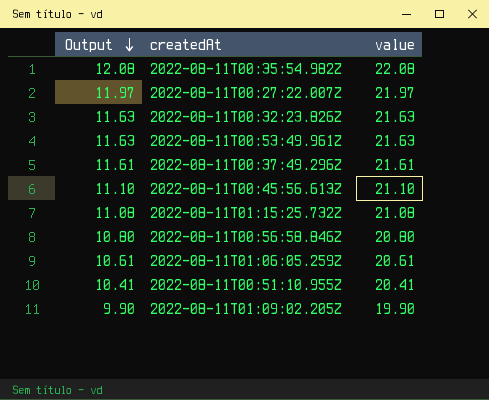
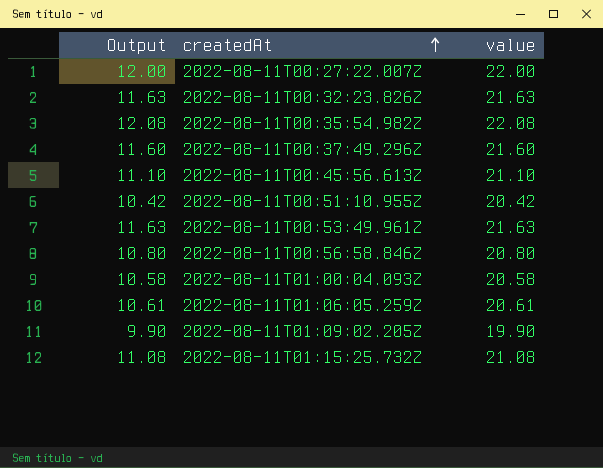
row order: Output descending -> createdAt ascending
2022-08-11T00:27:22.007Z | Output: 11.97 -> 12.00
2022-08-11T00:27:22.007Z | value: 21.97 -> 22.00
2022-08-11T00:37:49.296Z | Output: 11.61 -> 11.60
2022-08-11T00:37:49.296Z | value: 21.61 -> 21.60
2022-08-11T00:51:10.955Z | Output: 10.41 -> 10.42
2022-08-11T00:51:10.955Z | value: 20.41 -> 20.42
row 2022-08-11T01:00:04.093Z: none -> 10.58 | 20.58

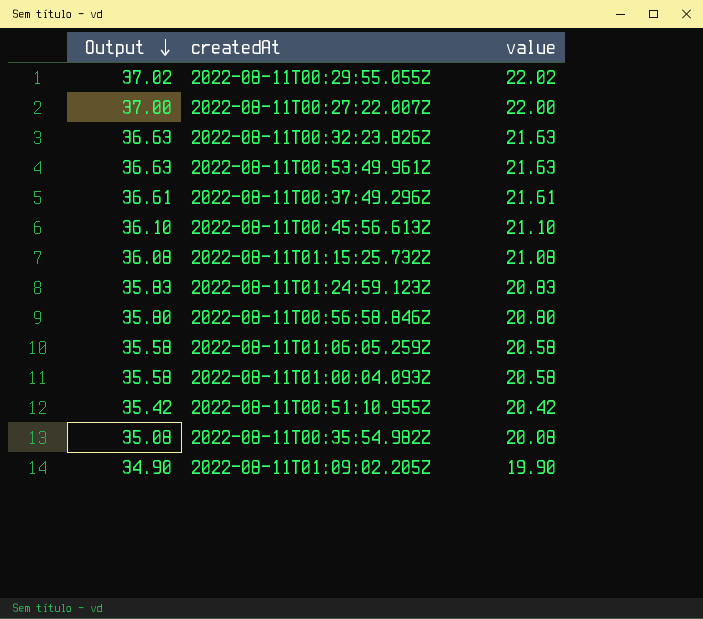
row order: createdAt ascending -> Output descending
column Output | formula: [value] - 10 -> [value] + 15
row 2022-08-11T00:29:55.055Z: none -> 37.02 | 22.02
2022-08-11T00:37:49.296Z | value: 21.60 -> 21.61
row 2022-08-11T01:24:59.123Z: none -> 35.83 | 20.83
2022-08-11T01:06:05.259Z | value: 20.61 -> 20.58
2022-08-11T00:35:54.982Z | value: 22.08 -> 20.08

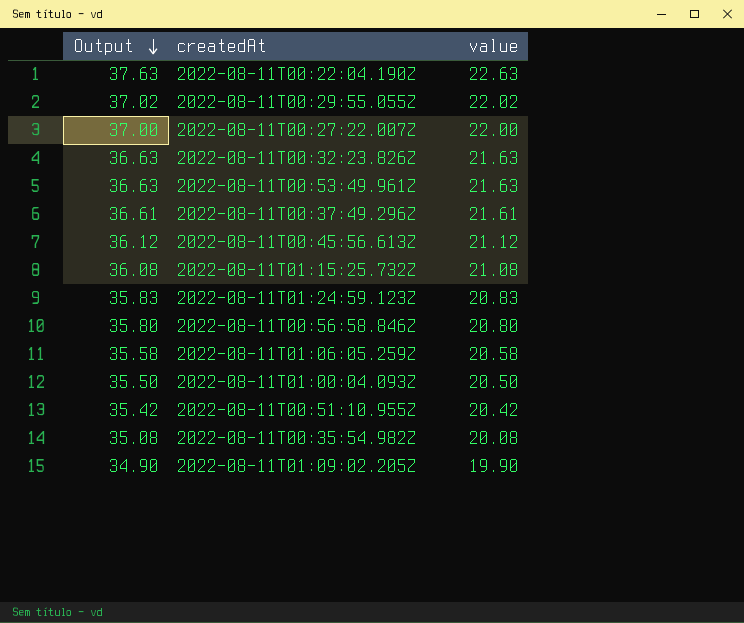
row 2022-08-11T00:22:04.190Z: none -> 37.63 | 22.63
2022-08-11T00:45:56.613Z | Output: 36.10 -> 36.12
2022-08-11T00:45:56.613Z | value: 21.10 -> 21.12
2022-08-11T01:00:04.093Z | Output: 35.58 -> 35.50
2022-08-11T01:00:04.093Z | value: 20.58 -> 20.50

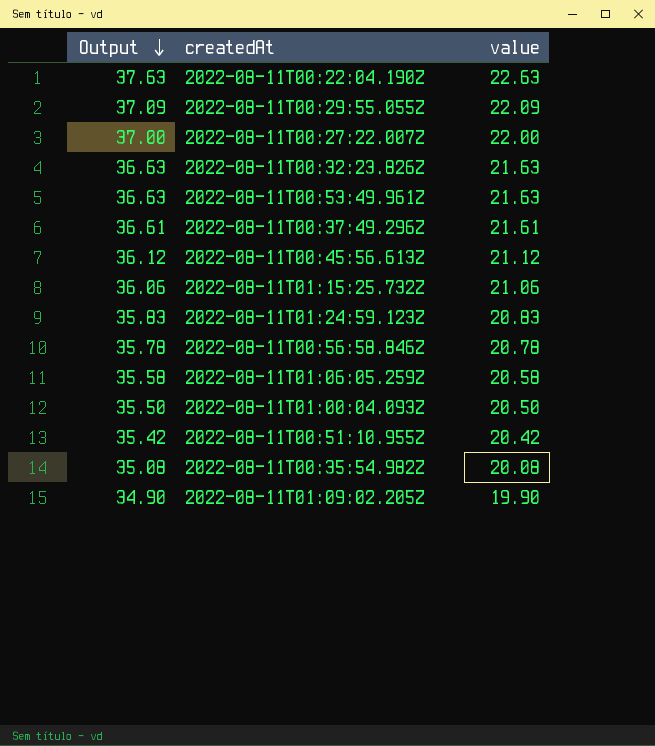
2022-08-11T00:29:55.055Z | Output: 37.02 -> 37.09
2022-08-11T00:29:55.055Z | value: 22.02 -> 22.09
2022-08-11T01:15:25.732Z | Output: 36.08 -> 36.06
2022-08-11T01:15:25.732Z | value: 21.08 -> 21.06
2022-08-11T00:56:58.846Z | Output: 35.80 -> 35.78
2022-08-11T00:56:58.846Z | value: 20.80 -> 20.78

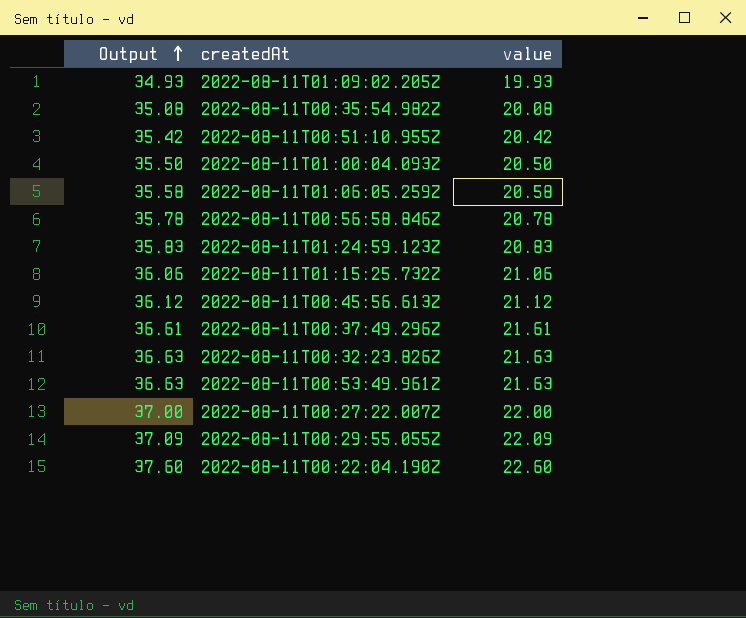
row order: Output descending -> Output ascending
2022-08-11T01:09:02.205Z | Output: 34.90 -> 34.93
2022-08-11T01:09:02.205Z | value: 19.90 -> 19.93
2022-08-11T00:22:04.190Z | Output: 37.63 -> 37.60
2022-08-11T00:22:04.190Z | value: 22.63 -> 22.60

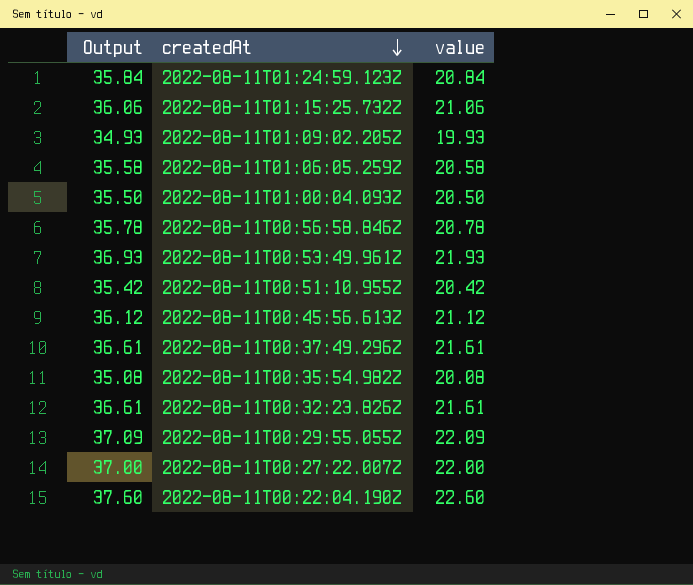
row order: Output ascending -> createdAt descending
2022-08-11T01:24:59.123Z | Output: 35.83 -> 35.84
2022-08-11T01:24:59.123Z | value: 20.83 -> 20.84
2022-08-11T00:53:49.961Z | Output: 36.63 -> 36.93
2022-08-11T00:53:49.961Z | value: 21.63 -> 21.93
2022-08-11T00:32:23.826Z | Output: 36.63 -> 36.61
2022-08-11T00:32:23.826Z | value: 21.63 -> 21.61

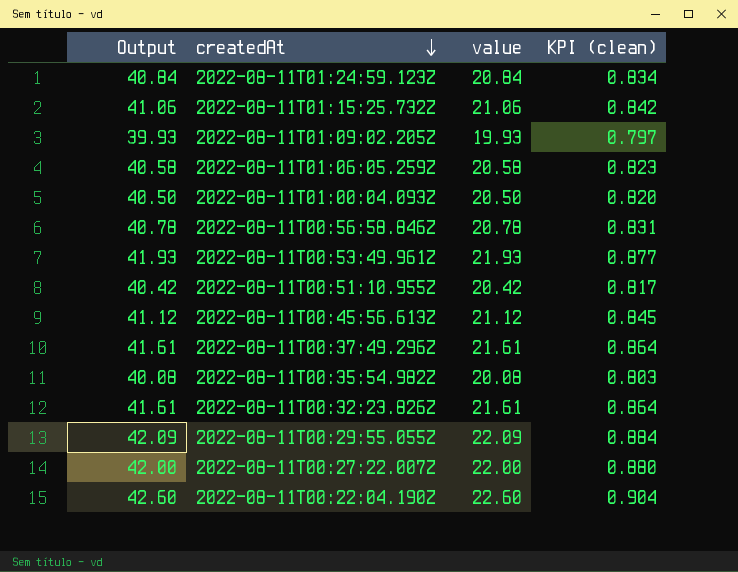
column Output | formula: [value] + 15 -> [value] + 20
column KPI (clean) | formula: none -> [value] * 0.04

